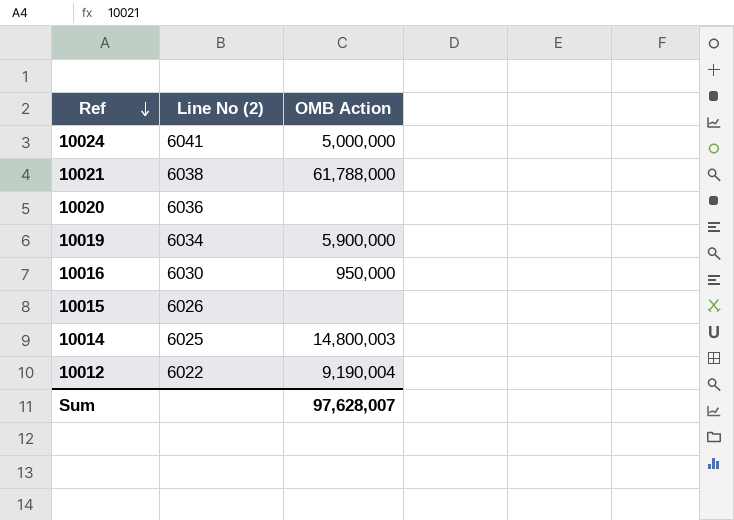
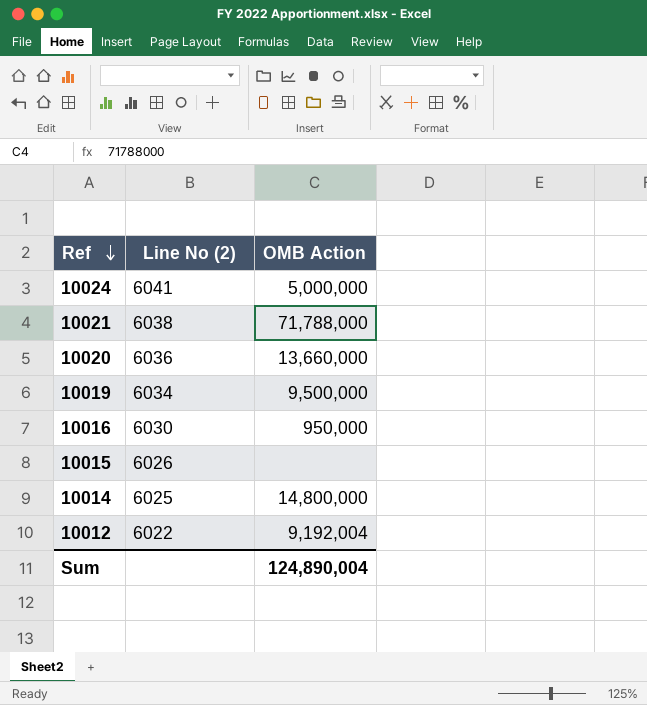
10021 | OMB Action: 61,788,000 -> 71,788,000
10020 | OMB Action: none -> 13,660,000
10019 | OMB Action: 5,900,000 -> 9,500,000
10014 | OMB Action: 14,800,003 -> 14,800,000
10012 | OMB Action: 9,190,004 -> 9,192,004
Sum | OMB Action: 97,628,007 -> 124,890,004

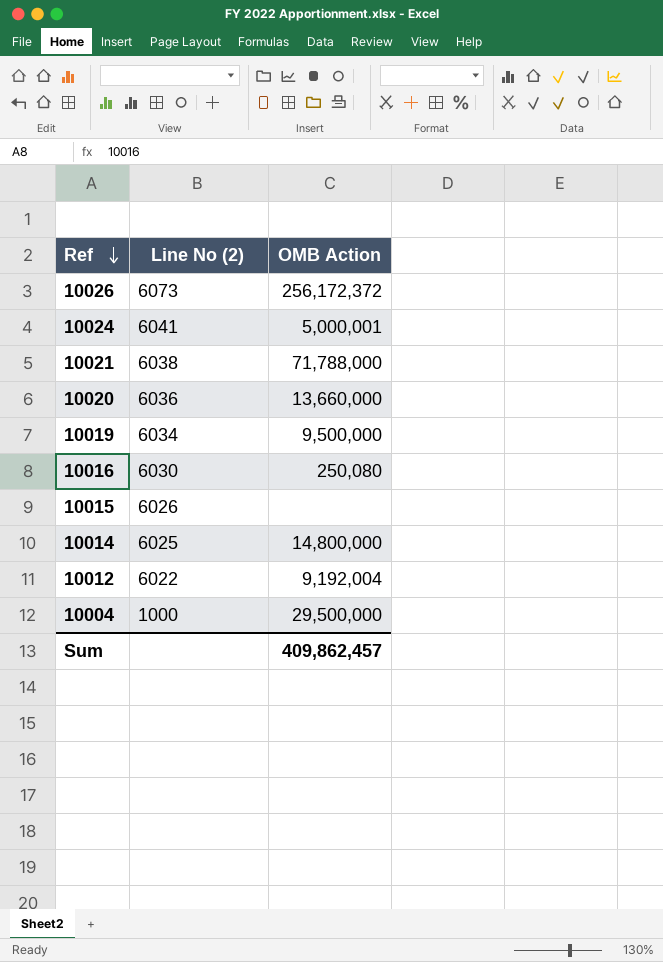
row 10026: none -> 6073 | 256,172,372
10024 | OMB Action: 5,000,000 -> 5,000,001
10016 | OMB Action: 950,000 -> 250,080
row 10004: none -> 1000 | 29,500,000
Sum | OMB Action: 124,890,004 -> 409,862,457

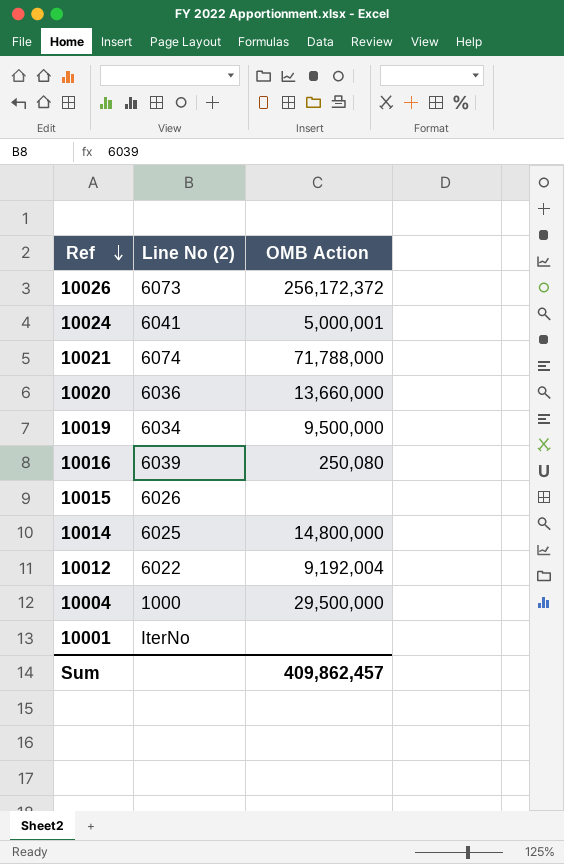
10021 | Line No (2): 6038 -> 6074
10016 | Line No (2): 6030 -> 6039
row 10001: none -> IterNo | none

